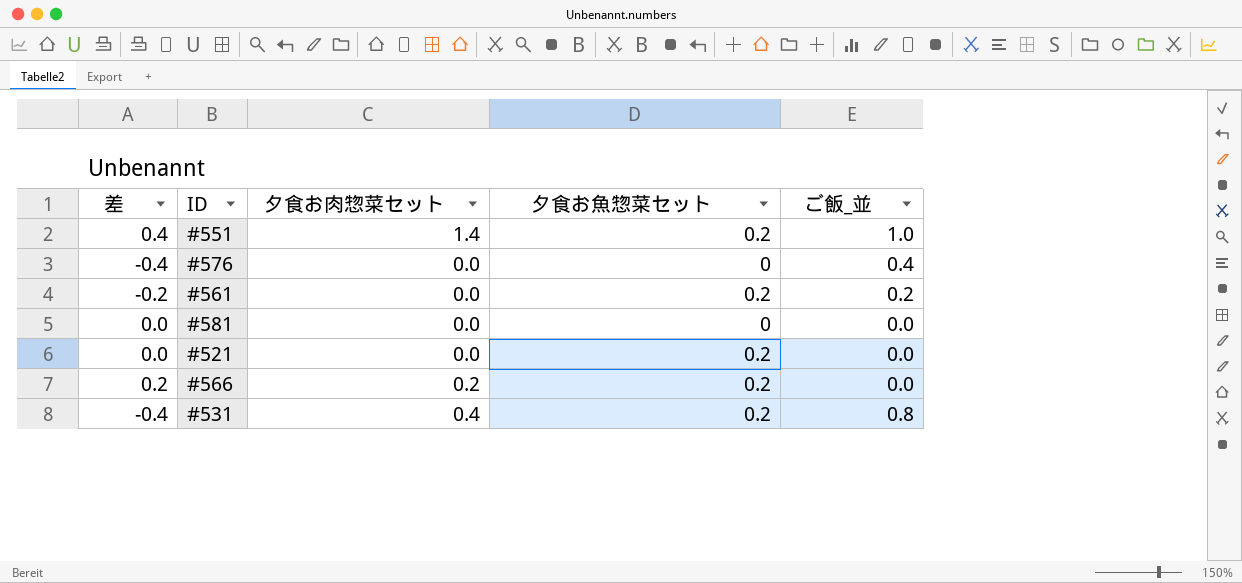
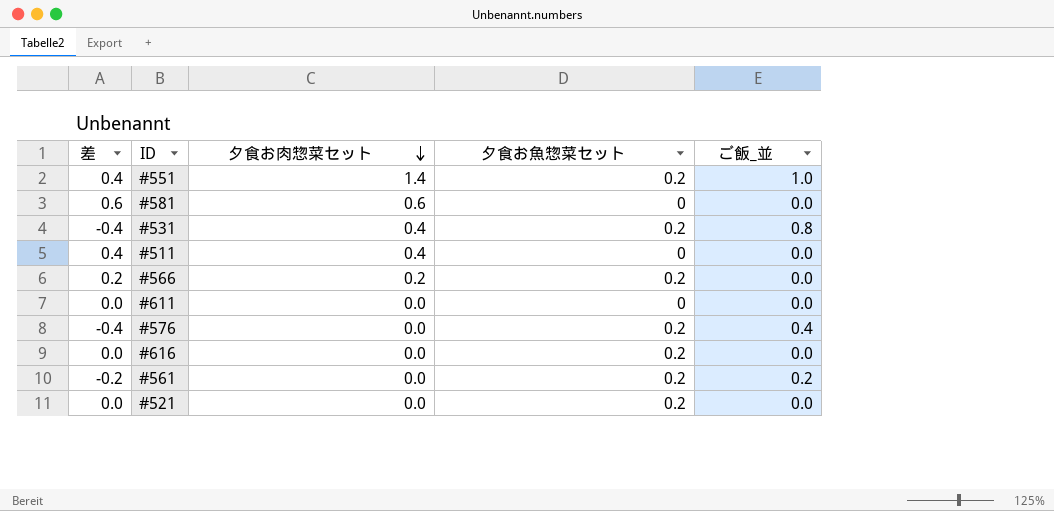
row order: none -> 夕食お肉惣菜セット descending
#581 | 差: 0.0 -> 0.6
#581 | 夕食お肉惣菜セット: 0.0 -> 0.6
row #511: none -> 0.4 | 0.4 | 0 | 0.0
row #611: none -> 0.0 | 0.0 | 0 | 0.0
#576 | 夕食お魚惣菜セット: 0 -> 0.2
row #616: none -> 0.0 | 0.0 | 0.2 | 0.0

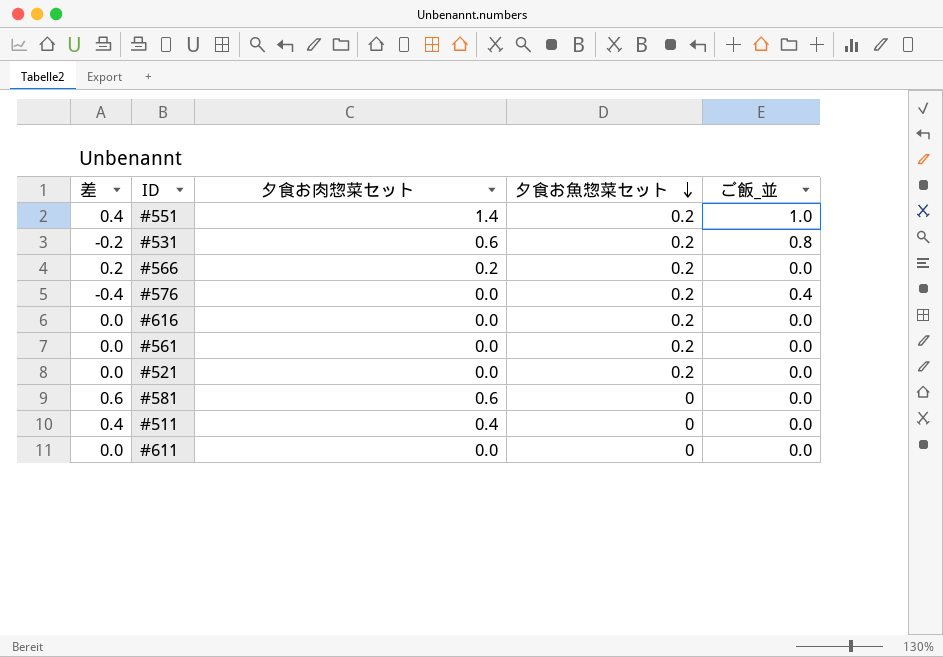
row order: 夕食お肉惣菜セット descending -> 夕食お魚惣菜セット descending
#531 | 差: -0.4 -> -0.2
#531 | 夕食お肉惣菜セット: 0.4 -> 0.6
#561 | 差: -0.2 -> 0.0
#561 | ご飯_並: 0.2 -> 0.0

